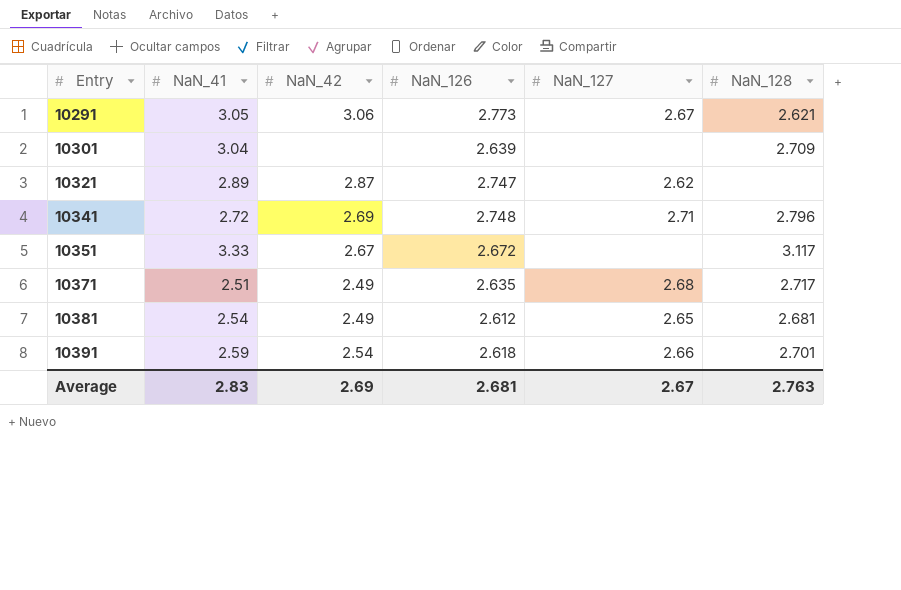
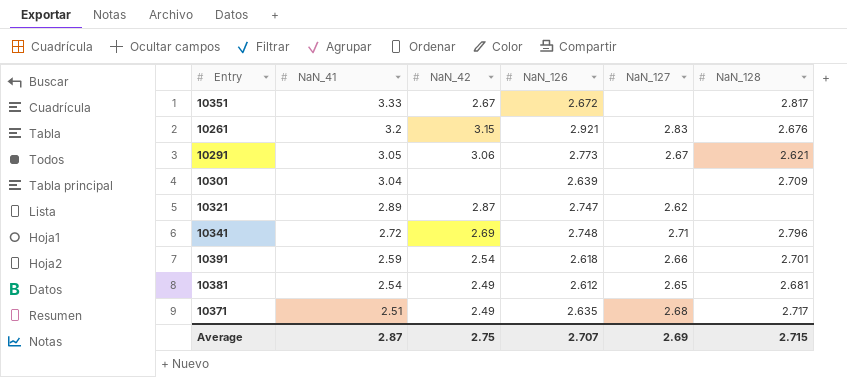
row order: Entry ascending -> NaN_41 descending
10351 | NaN_128: 3.117 -> 2.817
row 10261: none -> 3.2 | 3.15 | 2.921 | 2.83 | 2.676
Average | NaN_41: 2.83 -> 2.87
Average | NaN_42: 2.69 -> 2.75
Average | NaN_126: 2.681 -> 2.707
Average | NaN_127: 2.67 -> 2.69
Average | NaN_128: 2.763 -> 2.715

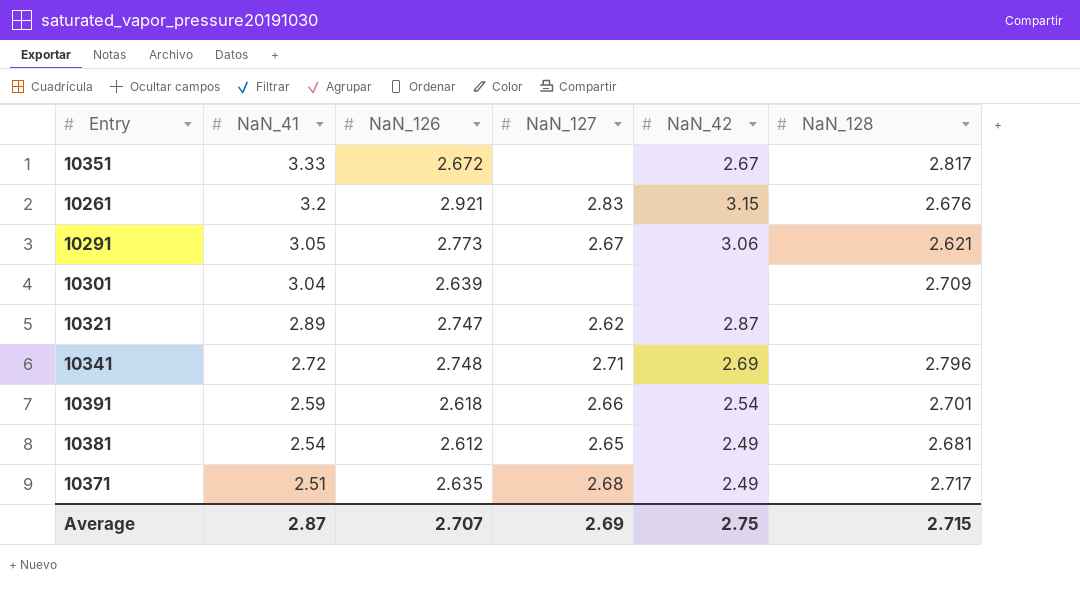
column NaN_42 | position: 3 -> 5

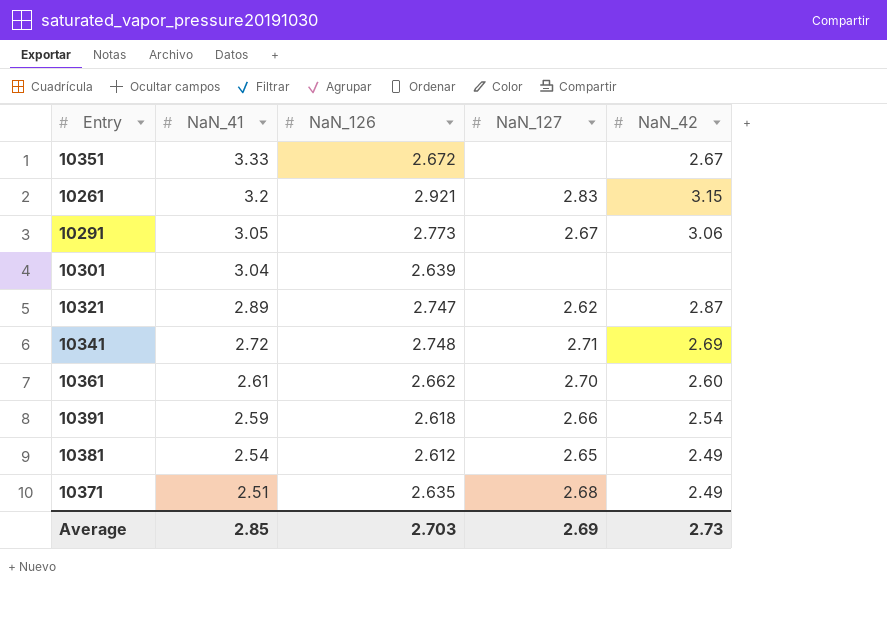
column NaN_128 | position: 6 -> none
row 10361: none -> 2.61 | 2.662 | 2.70 | 2.60
Average | NaN_41: 2.87 -> 2.85
Average | NaN_126: 2.707 -> 2.703
Average | NaN_42: 2.75 -> 2.73

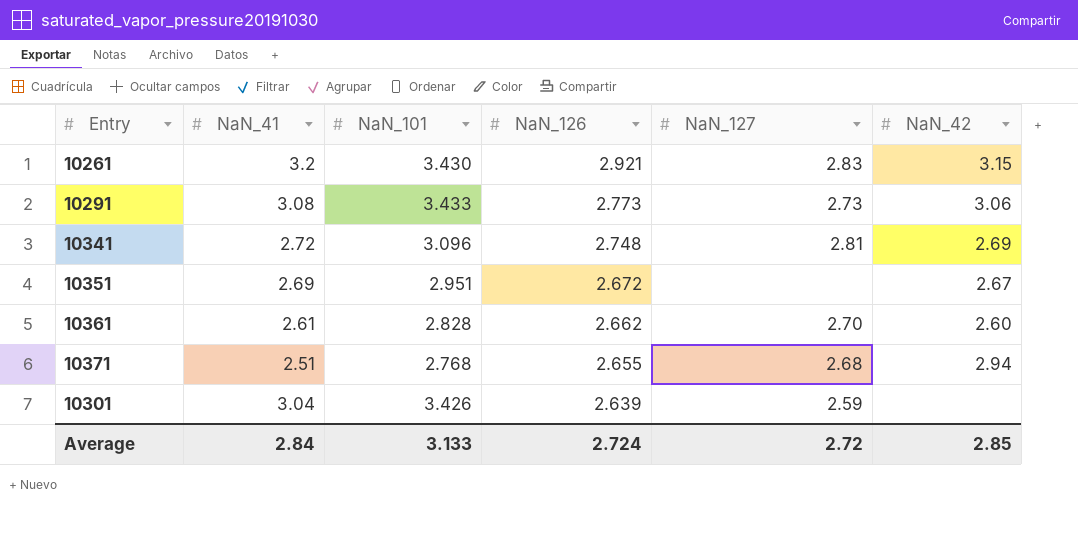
row order: NaN_41 descending -> NaN_126 descending
column NaN_101 | position: none -> 3
row 10321: 2.89 | 2.747 | 2.62 | 2.87 -> none
row 10391: 2.59 | 2.618 | 2.66 | 2.54 -> none
row 10381: 2.54 | 2.612 | 2.65 | 2.49 -> none
10291 | NaN_41: 3.05 -> 3.08
10291 | NaN_127: 2.67 -> 2.73
10341 | NaN_127: 2.71 -> 2.81
10351 | NaN_41: 3.33 -> 2.69
10371 | NaN_126: 2.635 -> 2.655
10371 | NaN_42: 2.49 -> 2.94
10301 | NaN_127: none -> 2.59
Average | NaN_41: 2.85 -> 2.84
Average | NaN_126: 2.703 -> 2.724
Average | NaN_127: 2.69 -> 2.72
Average | NaN_42: 2.73 -> 2.85

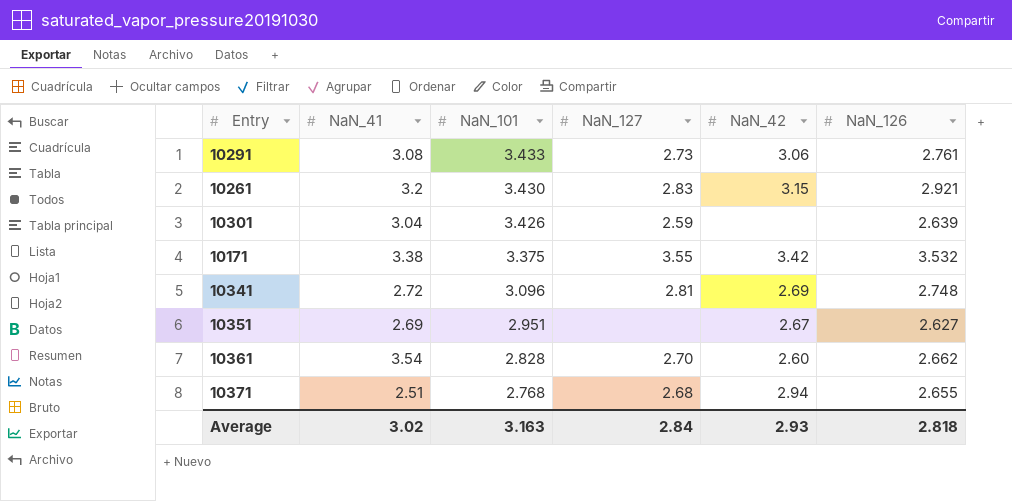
row order: NaN_126 descending -> NaN_101 descending
column NaN_126 | position: 4 -> 6
10291 | NaN_126: 2.773 -> 2.761
row 10171: none -> 3.38 | 3.375 | 3.55 | 3.42 | 3.532
10351 | NaN_126: 2.672 -> 2.627
10361 | NaN_41: 2.61 -> 3.54
Average | NaN_41: 2.84 -> 3.02
Average | NaN_101: 3.133 -> 3.163
Average | NaN_127: 2.72 -> 2.84
Average | NaN_42: 2.85 -> 2.93
Average | NaN_126: 2.724 -> 2.818

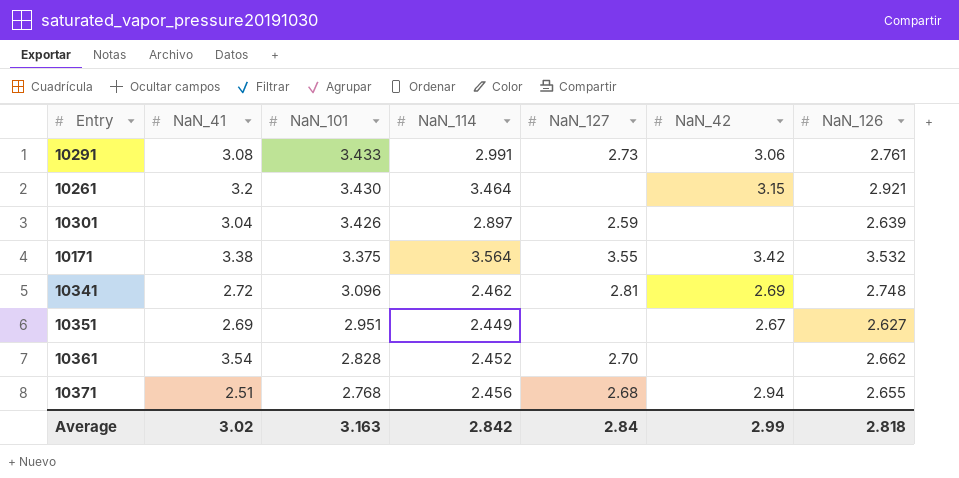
column NaN_114 | position: none -> 4
10261 | NaN_127: 2.83 -> none
10361 | NaN_42: 2.60 -> none
Average | NaN_42: 2.93 -> 2.99

